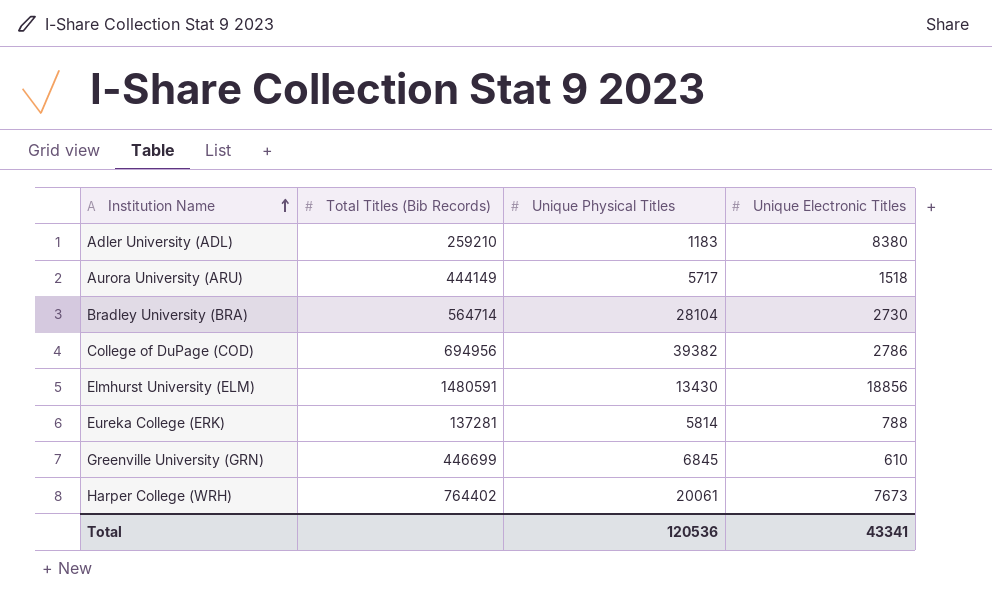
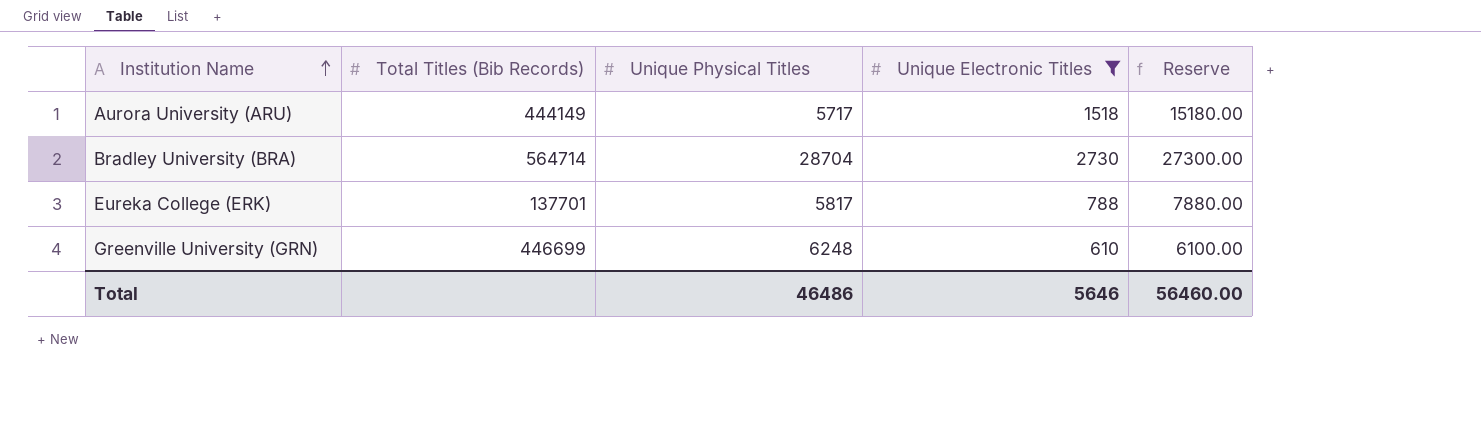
filter: none -> Unique Electronic Titles <= 2730
column Reserve | formula: none -> [Unique Electronic Titles] * 10
Bradley University (BRA) | Unique Physical Titles: 28104 -> 28704
Eureka College (ERK) | Total Titles (Bib Records): 137281 -> 137701
Eureka College (ERK) | Unique Physical Titles: 5814 -> 5817
Greenville University (GRN) | Unique Physical Titles: 6845 -> 6248
Total | Unique Physical Titles: 120536 -> 46486
Total | Unique Electronic Titles: 43341 -> 5646

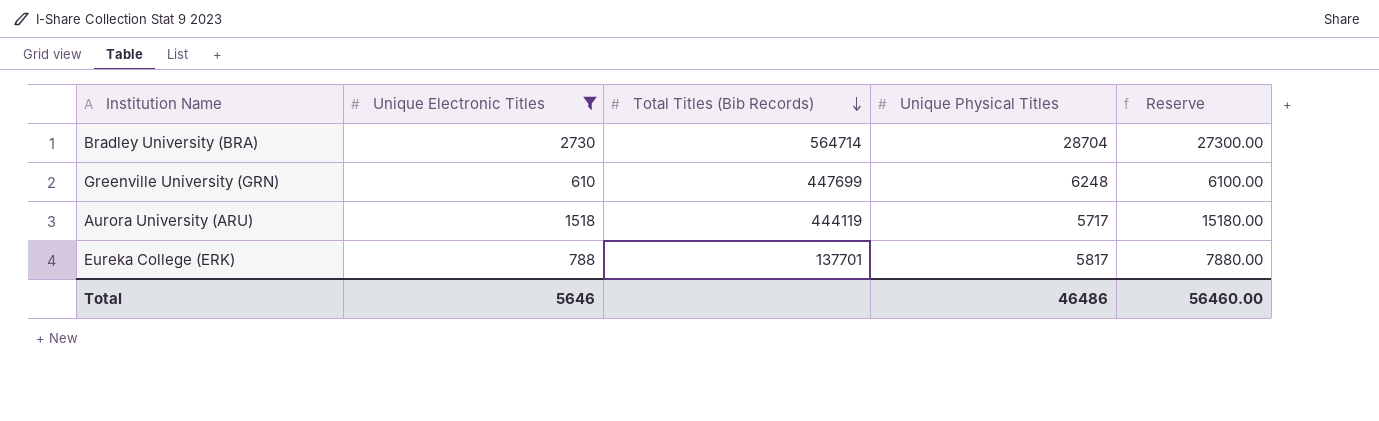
row order: Institution Name ascending -> Total Titles (Bib Records) descending
column Unique Electronic Titles | position: 4 -> 2
Greenville University (GRN) | Total Titles (Bib Records): 446699 -> 447699
Aurora University (ARU) | Total Titles (Bib Records): 444149 -> 444119

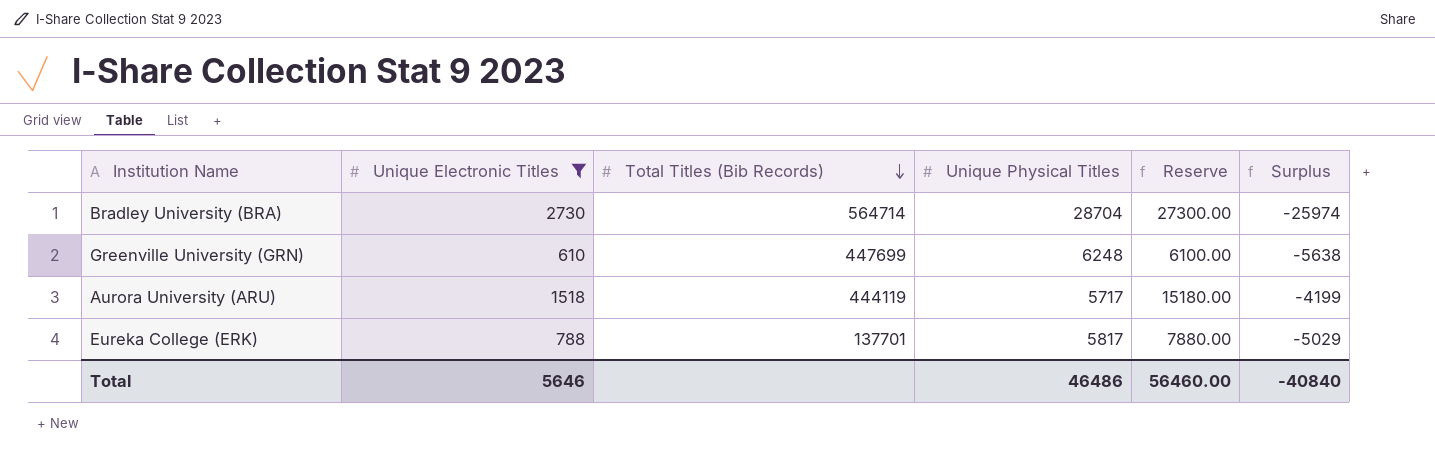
column Surplus | formula: none -> [Unique Electronic Titles] - [Unique Physical Titles]

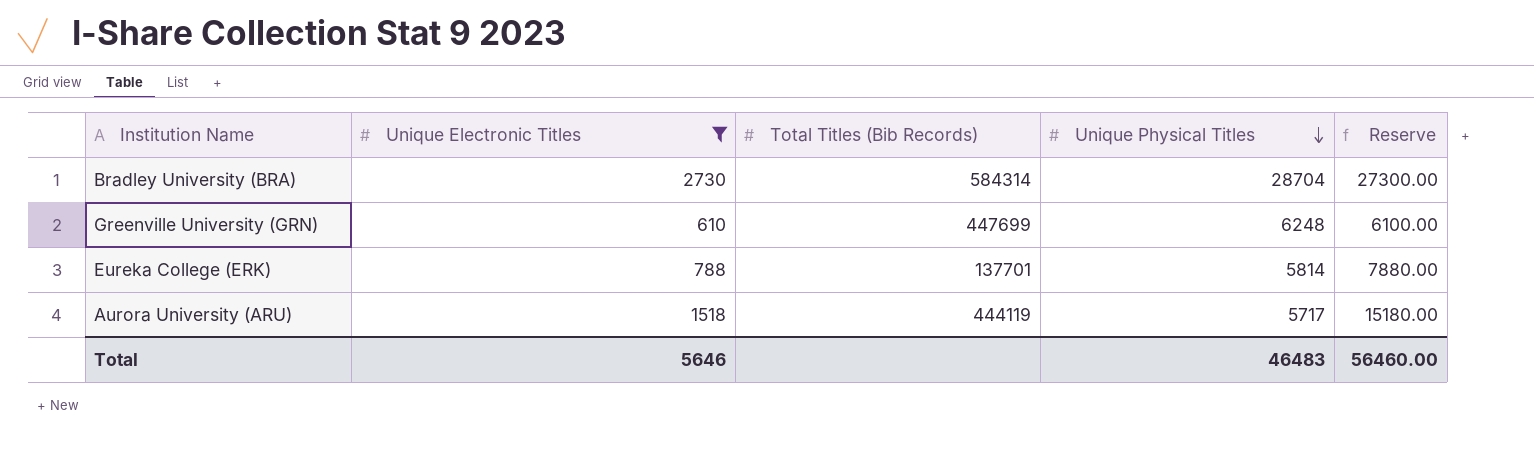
row order: Total Titles (Bib Records) descending -> Unique Physical Titles descending
column Surplus | formula: [Unique Electronic Titles] - [Unique Physical Titles] -> none
Bradley University (BRA) | Total Titles (Bib Records): 564714 -> 584314
Eureka College (ERK) | Unique Physical Titles: 5817 -> 5814
Total | Unique Physical Titles: 46486 -> 46483

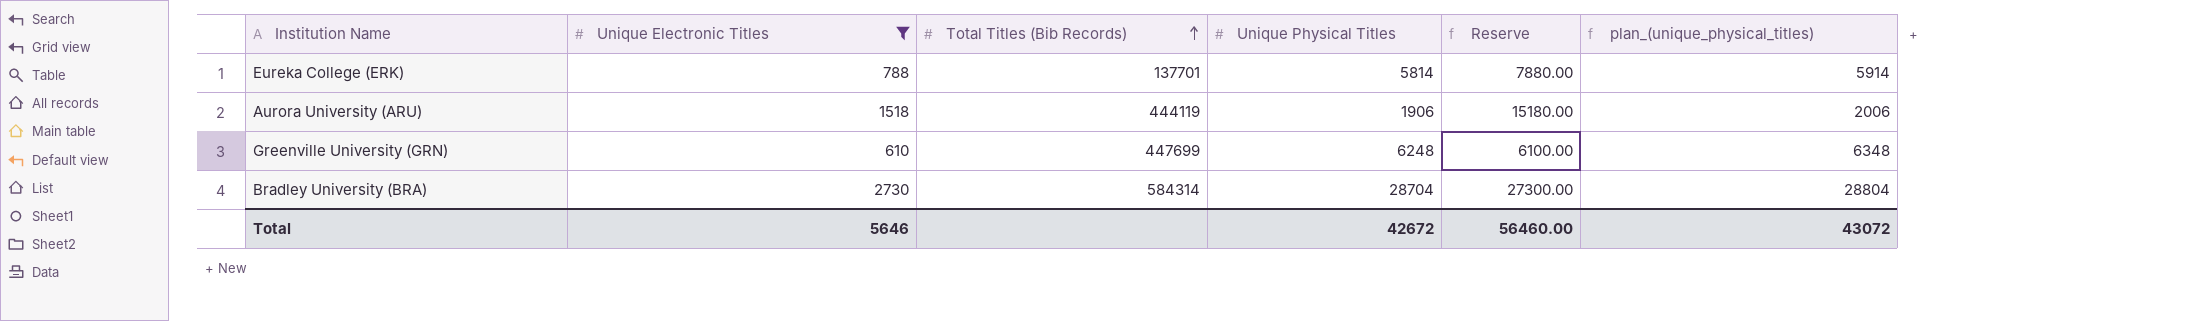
row order: Unique Physical Titles descending -> Total Titles (Bib Records) ascending
column plan_(unique_physical_titles) | formula: none -> [Unique Physical Titles] + 100
Aurora University (ARU) | Unique Physical Titles: 5717 -> 1906
Total | Unique Physical Titles: 46483 -> 42672

